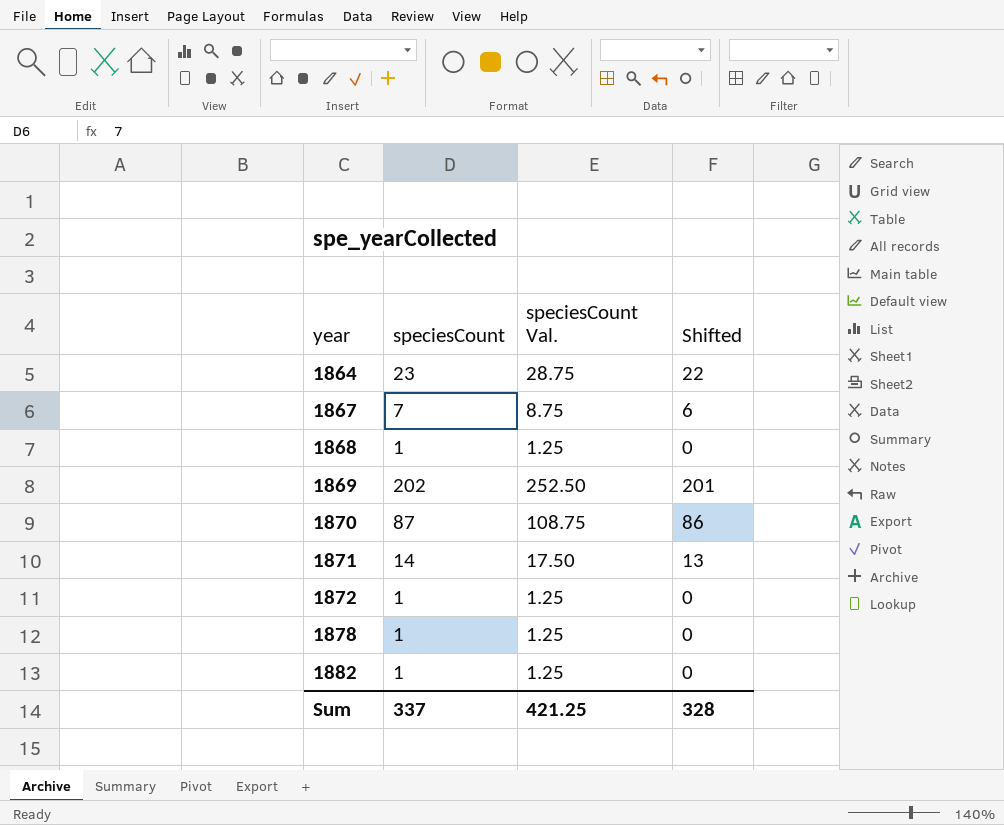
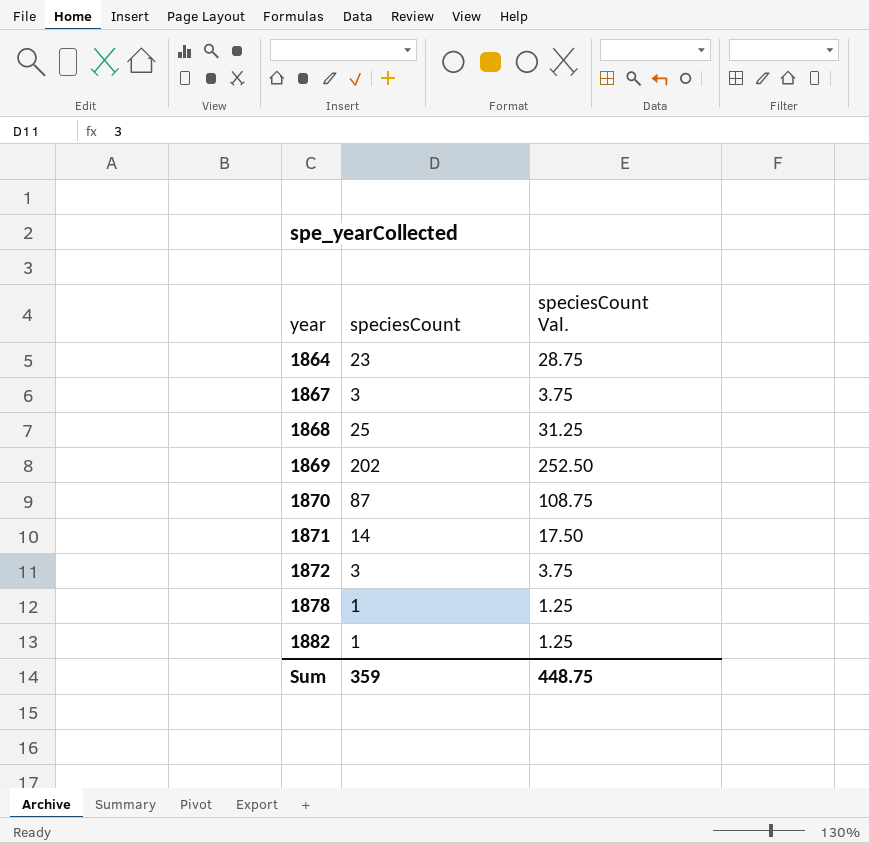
column Shifted | formula: [speciesCount] - 1 -> none
1867 | speciesCount: 7 -> 3
1867 | speciesCount Val.: 8.75 -> 3.75
1868 | speciesCount: 1 -> 25
1868 | speciesCount Val.: 1.25 -> 31.25
1872 | speciesCount: 1 -> 3
1872 | speciesCount Val.: 1.25 -> 3.75
Sum | speciesCount: 337 -> 359
Sum | speciesCount Val.: 421.25 -> 448.75

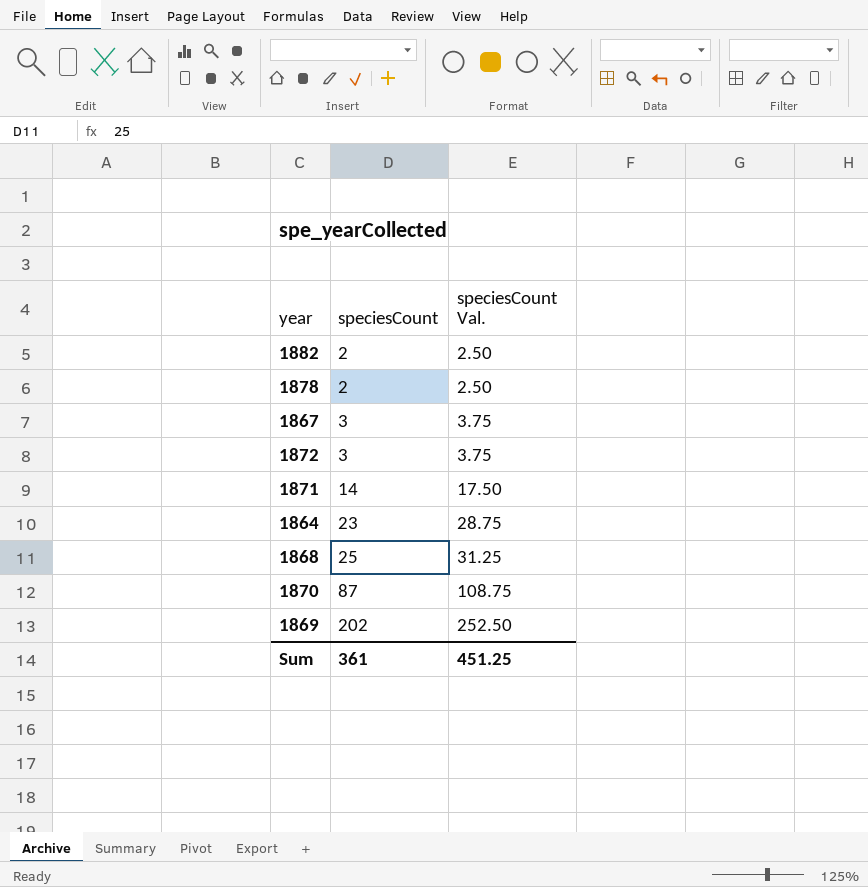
row order: year ascending -> speciesCount ascending
1882 | speciesCount: 1 -> 2
1882 | speciesCount Val.: 1.25 -> 2.50
1878 | speciesCount: 1 -> 2
1878 | speciesCount Val.: 1.25 -> 2.50
Sum | speciesCount: 359 -> 361
Sum | speciesCount Val.: 448.75 -> 451.25

